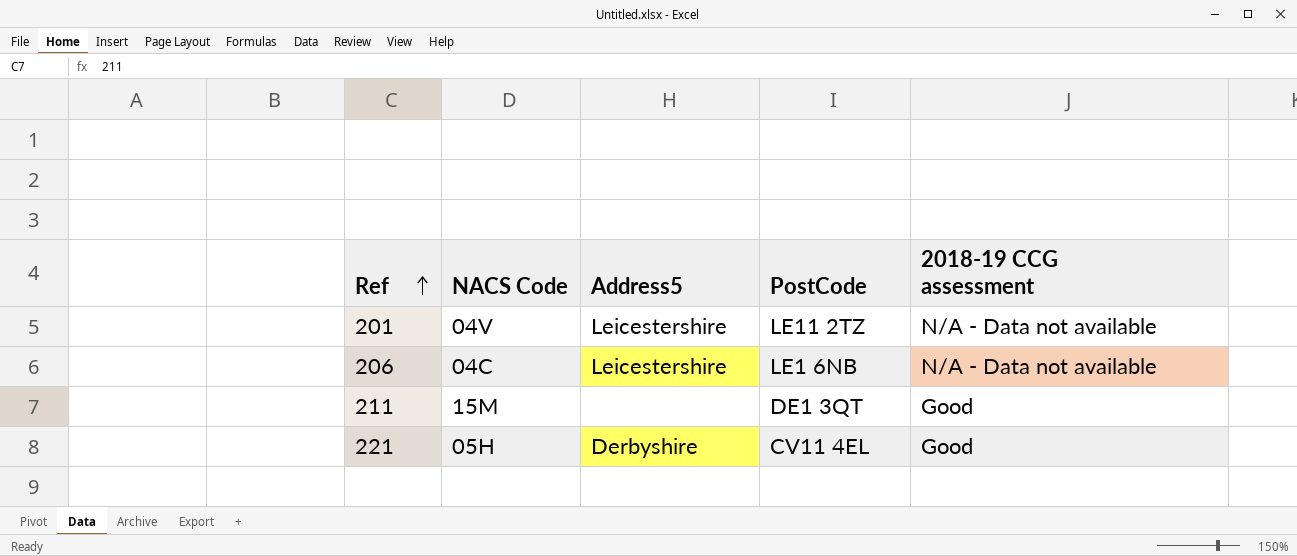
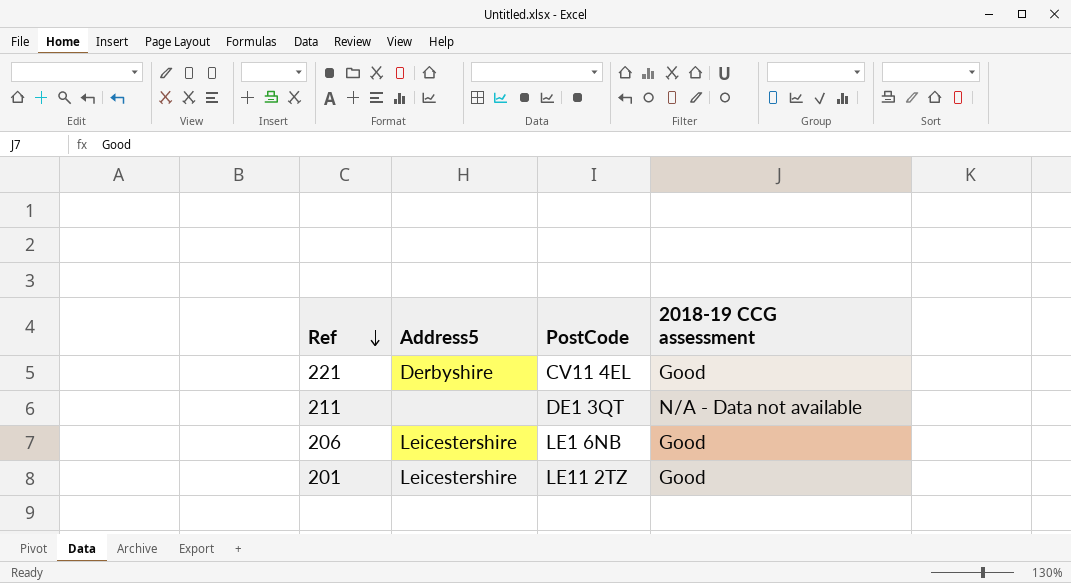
row order: Ref ascending -> Ref descending
column NACS Code | position: 2 -> none
211 | 2018-19 CCG assessment: Good -> N/A - Data not available
206 | 2018-19 CCG assessment: N/A - Data not available -> Good
201 | 2018-19 CCG assessment: N/A - Data not available -> Good

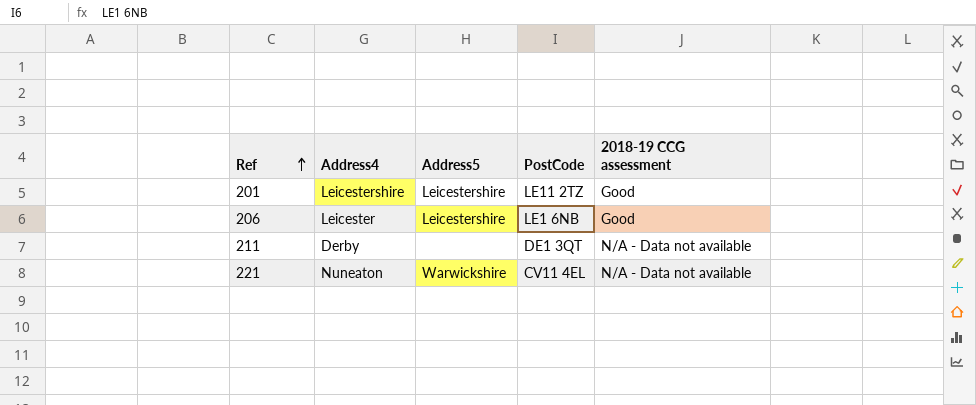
row order: Ref descending -> Ref ascending
column Address4 | position: none -> 2
221 | Address5: Derbyshire -> Warwickshire
221 | 2018-19 CCG assessment: Good -> N/A - Data not available

